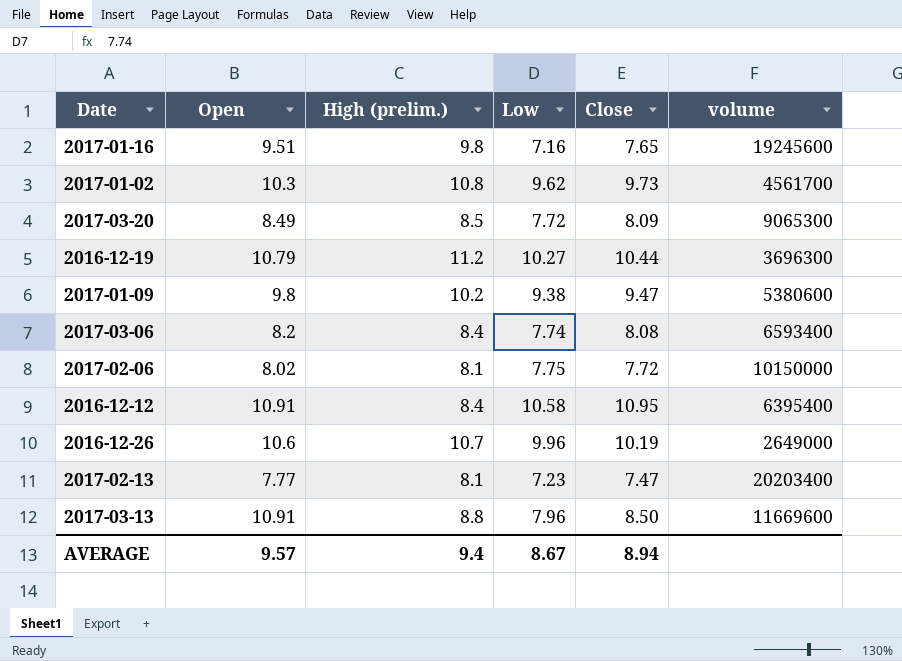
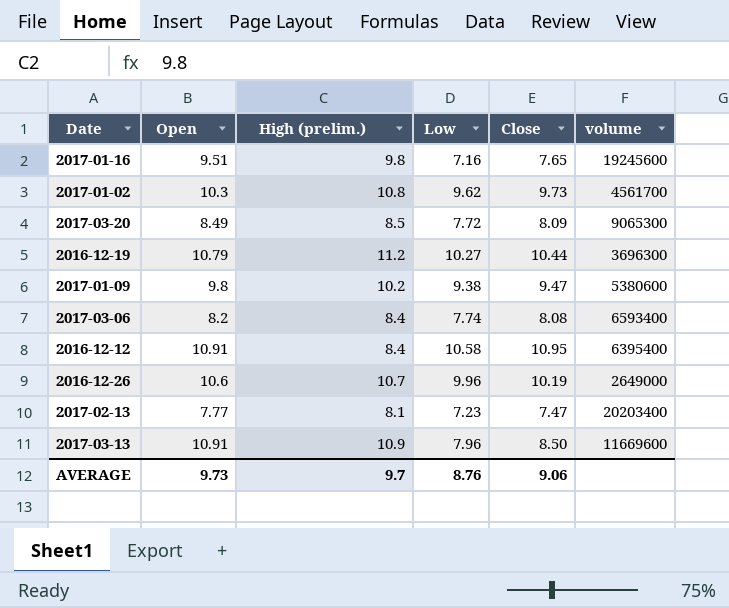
row 2017-02-06: 8.02 | 8.1 | 7.75 | 7.72 | 10150000 -> none
2017-03-13 | High (prelim.): 8.8 -> 10.9
AVERAGE | Open: 9.57 -> 9.73
AVERAGE | High (prelim.): 9.4 -> 9.7
AVERAGE | Low: 8.67 -> 8.76
AVERAGE | Close: 8.94 -> 9.06

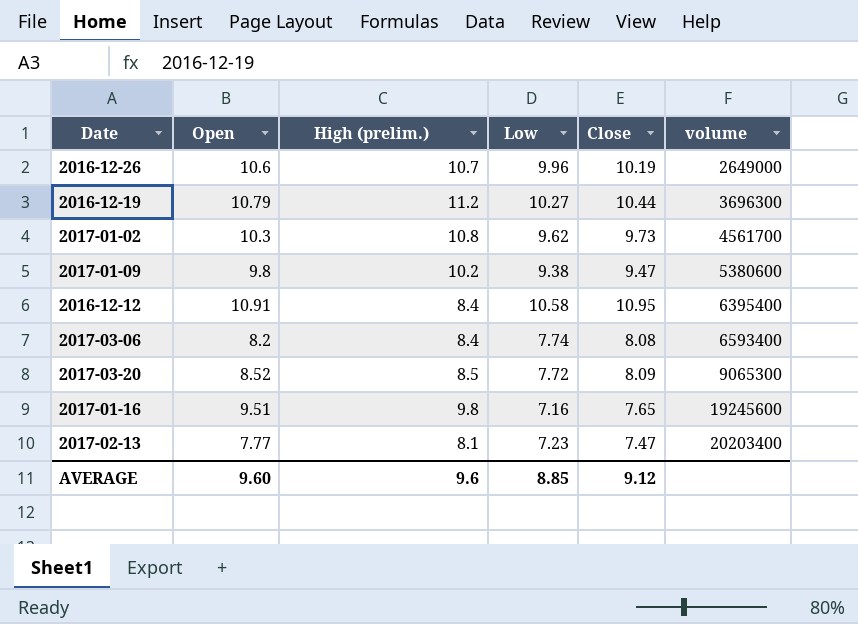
row order: none -> volume ascending
row 2017-03-13: 10.91 | 10.9 | 7.96 | 8.50 | 11669600 -> none
2017-03-20 | Open: 8.49 -> 8.52
AVERAGE | Open: 9.73 -> 9.60
AVERAGE | High (prelim.): 9.7 -> 9.6
AVERAGE | Low: 8.76 -> 8.85
AVERAGE | Close: 9.06 -> 9.12

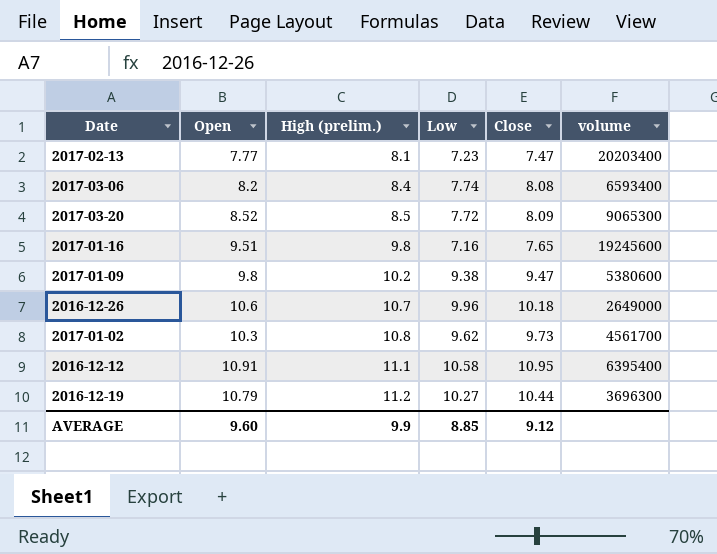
row order: volume ascending -> High (prelim.) ascending
2016-12-26 | Close: 10.19 -> 10.18
2016-12-12 | High (prelim.): 8.4 -> 11.1
AVERAGE | High (prelim.): 9.6 -> 9.9

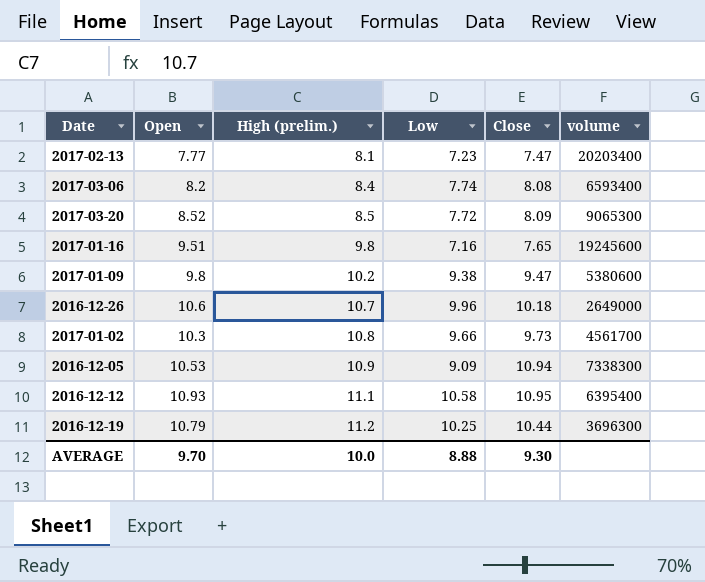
2017-01-02 | Low: 9.62 -> 9.66
row 2016-12-05: none -> 10.53 | 10.9 | 9.09 | 10.94 | 7338300
2016-12-12 | Open: 10.91 -> 10.93
2016-12-19 | Low: 10.27 -> 10.25
AVERAGE | Open: 9.60 -> 9.70
AVERAGE | High (prelim.): 9.9 -> 10.0
AVERAGE | Low: 8.85 -> 8.88
AVERAGE | Close: 9.12 -> 9.30

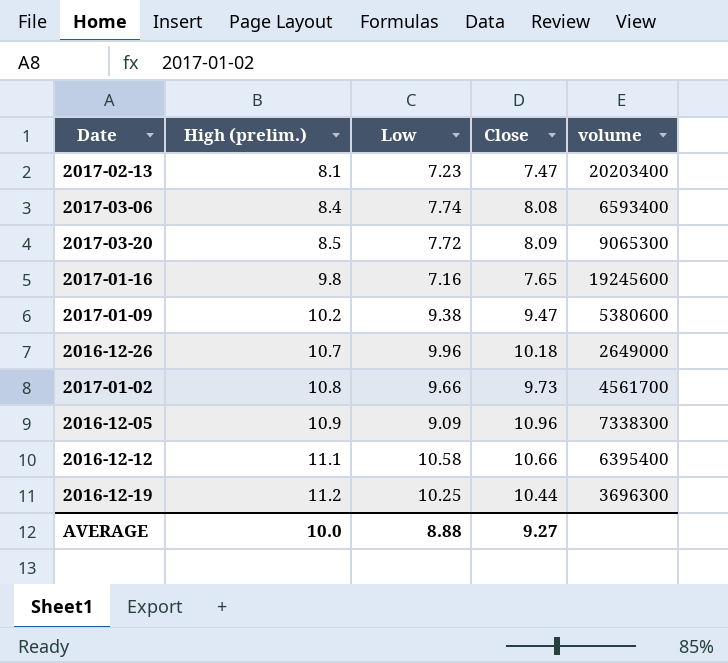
column Open | position: 2 -> none
2016-12-05 | Close: 10.94 -> 10.96
2016-12-12 | Close: 10.95 -> 10.66
AVERAGE | Close: 9.30 -> 9.27

